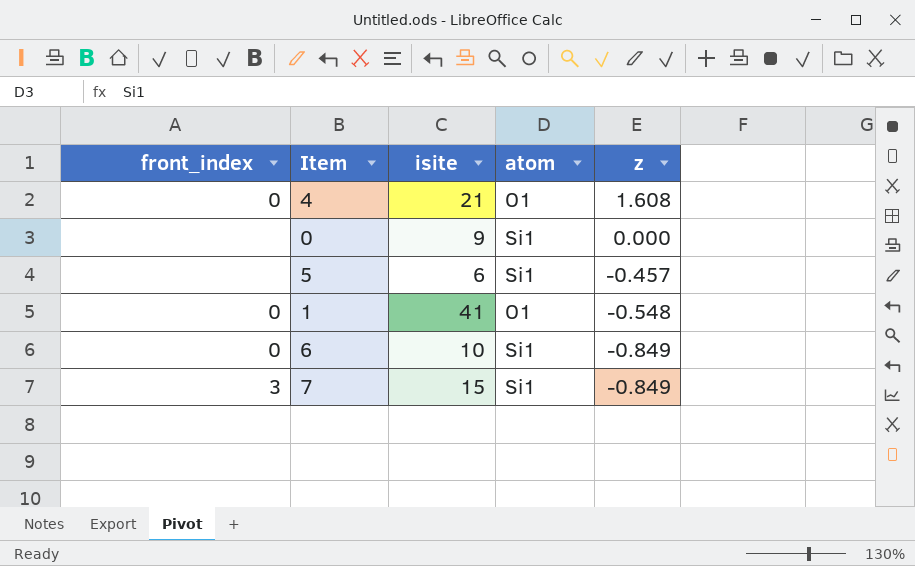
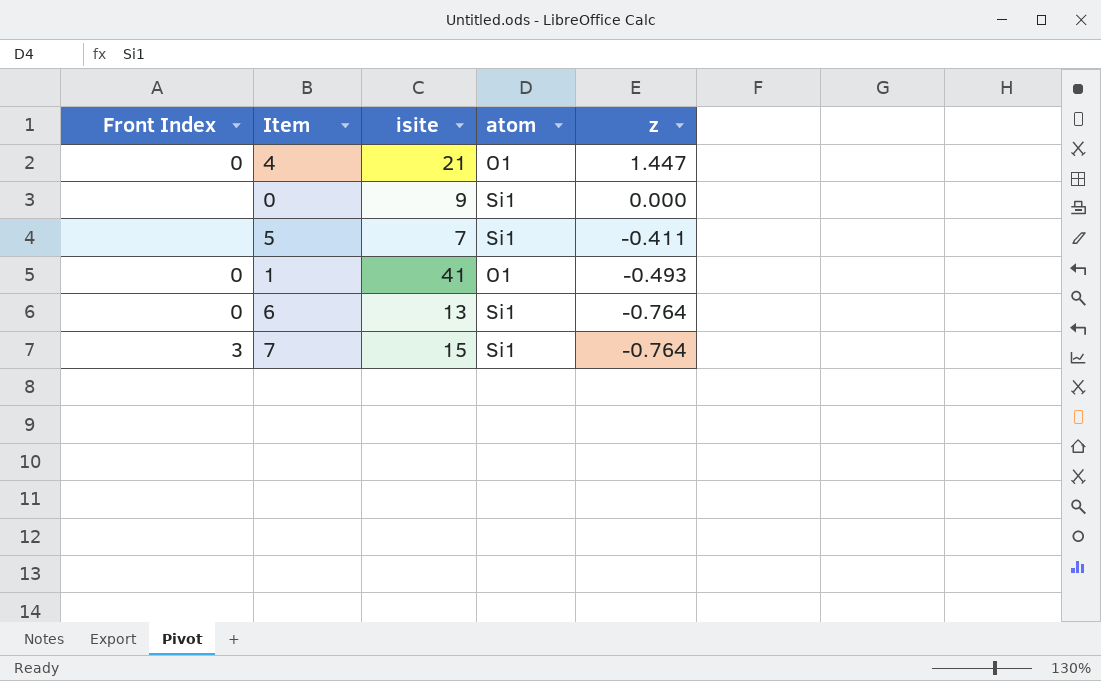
column name: front_index -> Front Index
4 | z: 1.608 -> 1.447
5 | isite: 6 -> 7
5 | z: -0.457 -> -0.411
1 | z: -0.548 -> -0.493
6 | isite: 10 -> 13
6 | z: -0.849 -> -0.764
7 | z: -0.849 -> -0.764

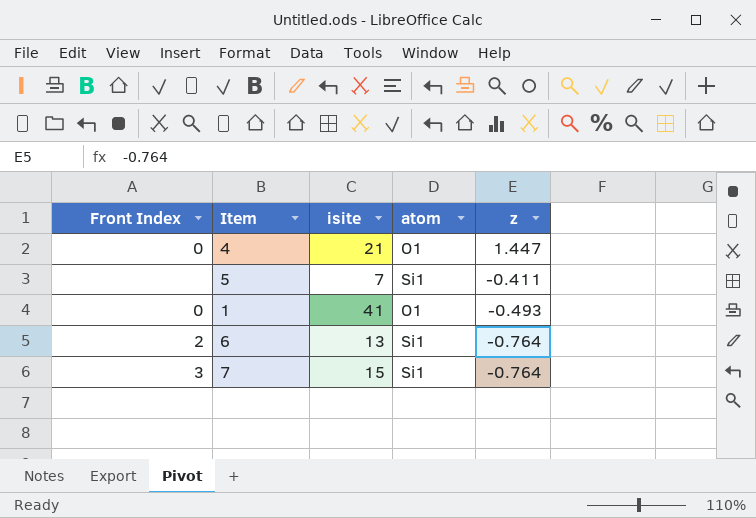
row 0: none | 9 | Si1 | 0.000 -> none
6 | Front Index: 0 -> 2

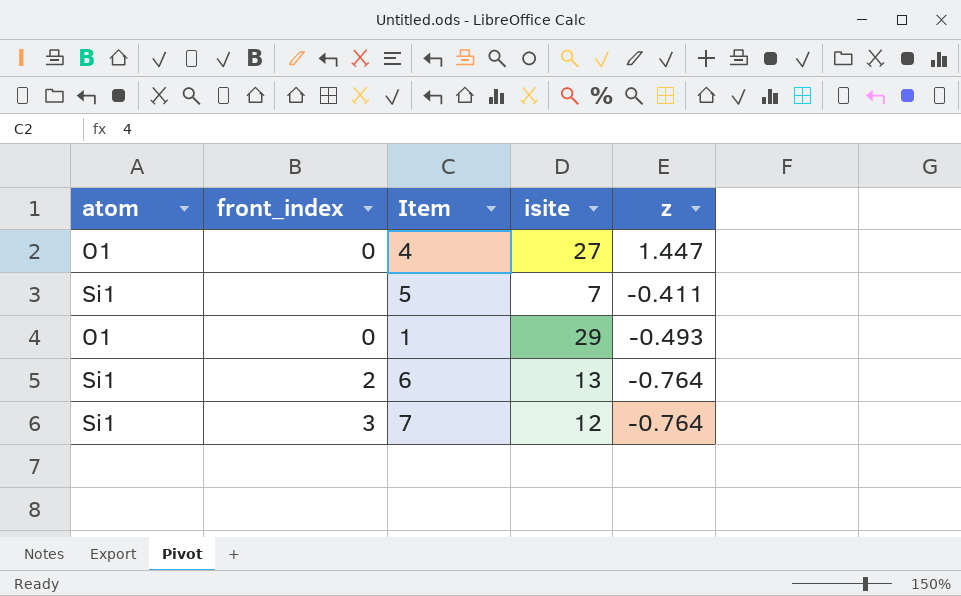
column atom | position: 4 -> 1
column name: Front Index -> front_index
4 | isite: 21 -> 27
1 | isite: 41 -> 29
7 | isite: 15 -> 12

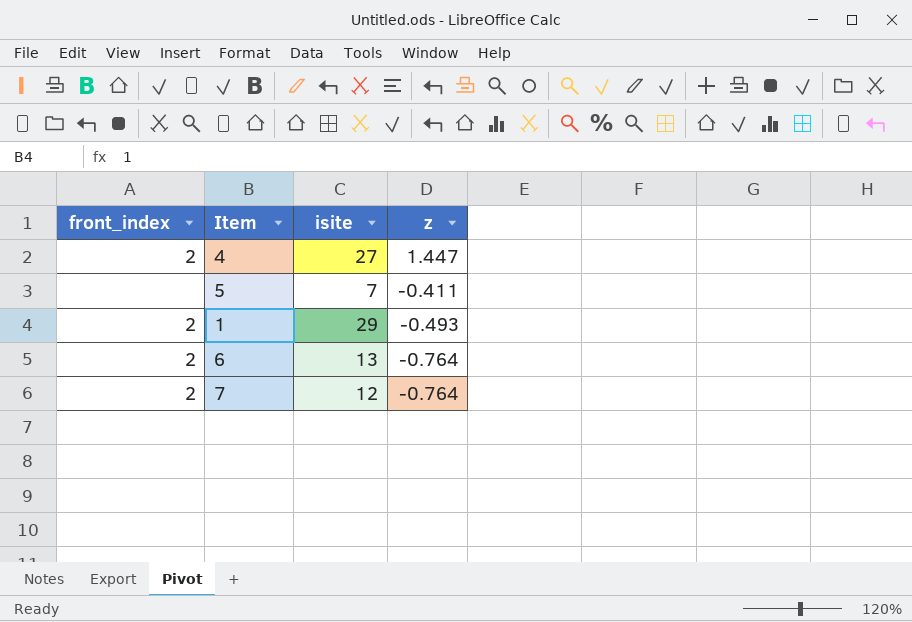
column atom | position: 1 -> none
4 | front_index: 0 -> 2
1 | front_index: 0 -> 2
7 | front_index: 3 -> 2

